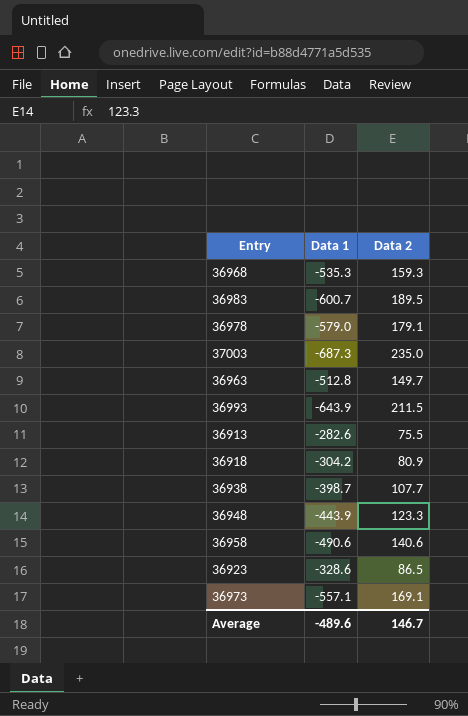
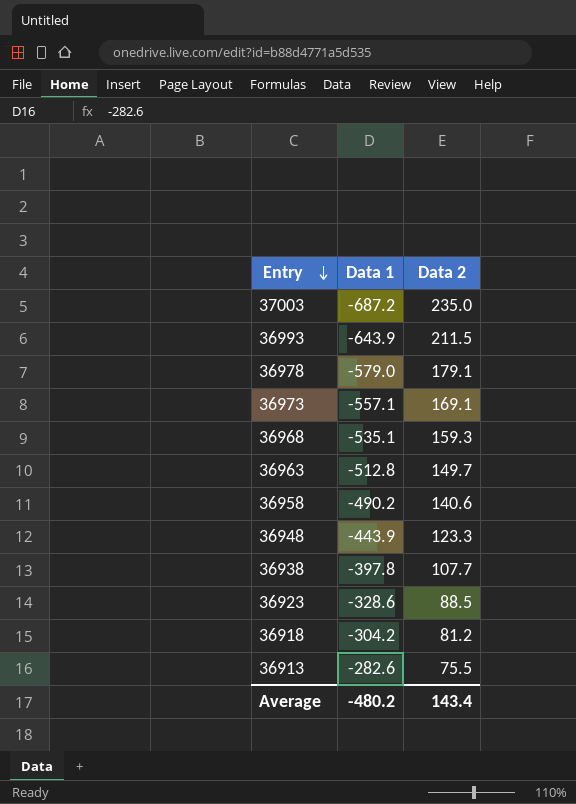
row order: none -> Entry descending
row 36983: -600.7 | 189.5 -> none
37003 | Data 1: -687.3 -> -687.2
36968 | Data 1: -535.3 -> -535.1
36958 | Data 1: -490.6 -> -490.2
36938 | Data 1: -398.7 -> -397.8
36923 | Data 2: 86.5 -> 88.5
36918 | Data 2: 80.9 -> 81.2
Average | Data 1: -489.6 -> -480.2
Average | Data 2: 146.7 -> 143.4

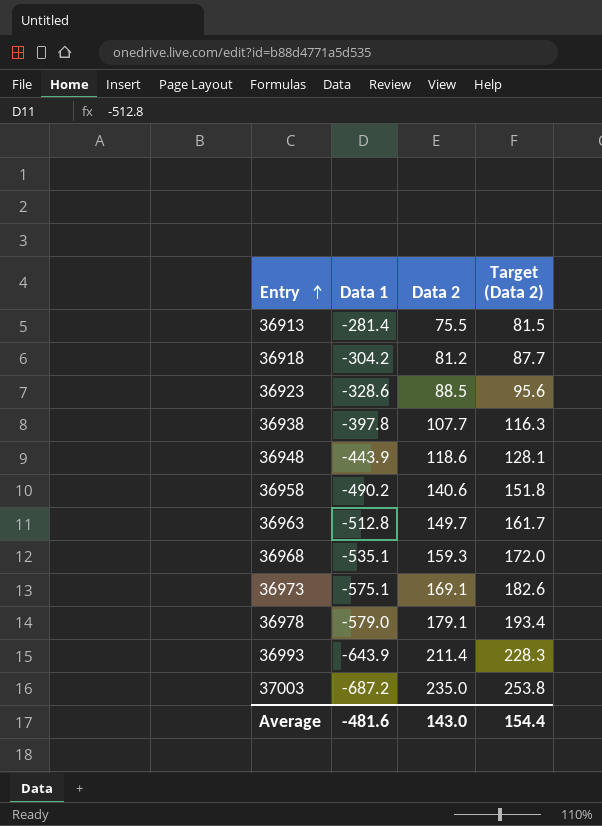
row order: Entry descending -> Entry ascending
column Target (Data 2) | formula: none -> [Data 2] * 1.08
36913 | Data 1: -282.6 -> -281.4
36948 | Data 2: 123.3 -> 118.6
36973 | Data 1: -557.1 -> -575.1
36993 | Data 2: 211.5 -> 211.4
Average | Data 1: -480.2 -> -481.6
Average | Data 2: 143.4 -> 143.0

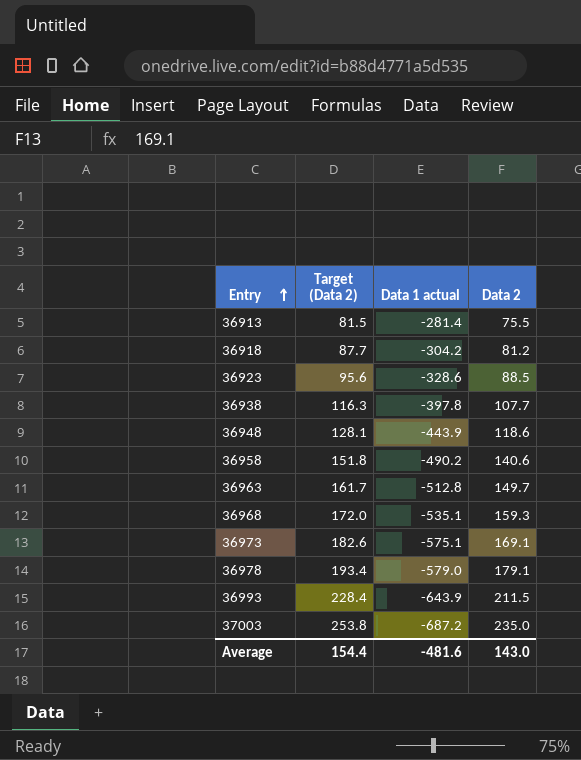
column Target (Data 2) | position: 4 -> 2
column name: Data 1 -> Data 1 actual
36993 | Target (Data 2): 228.3 -> 228.4
36993 | Data 2: 211.4 -> 211.5

